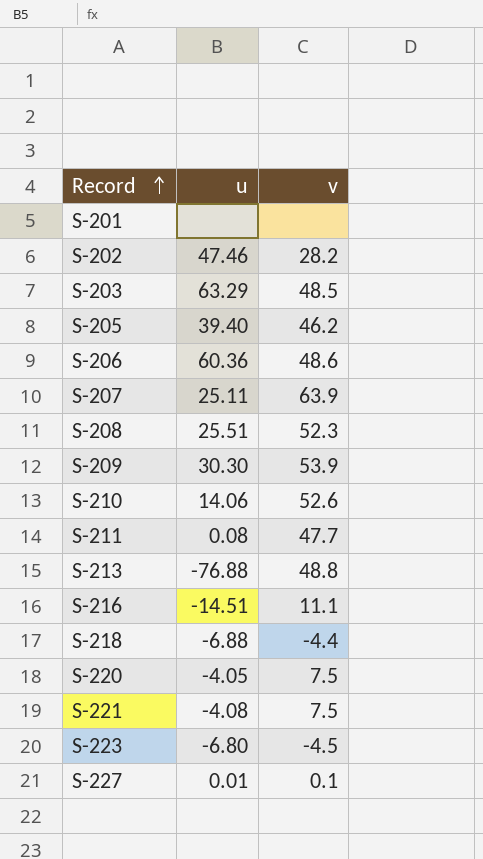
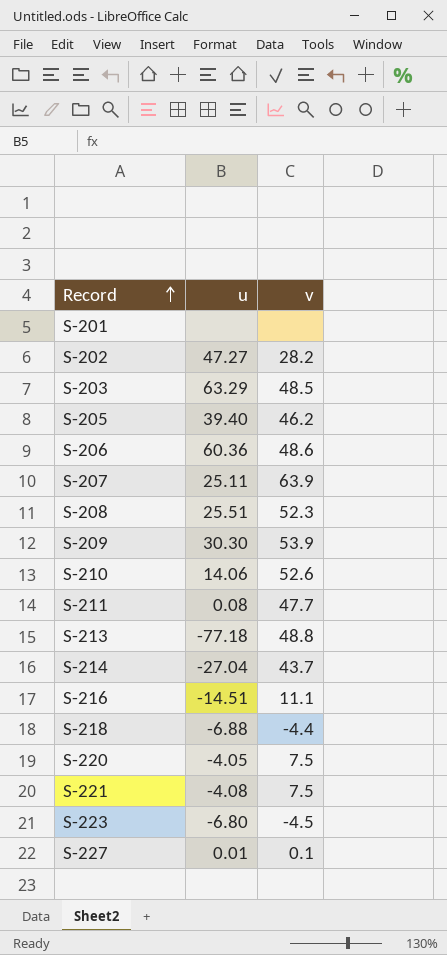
S-202 | u: 47.46 -> 47.27
S-213 | u: -76.88 -> -77.18
row S-214: none -> -27.04 | 43.7

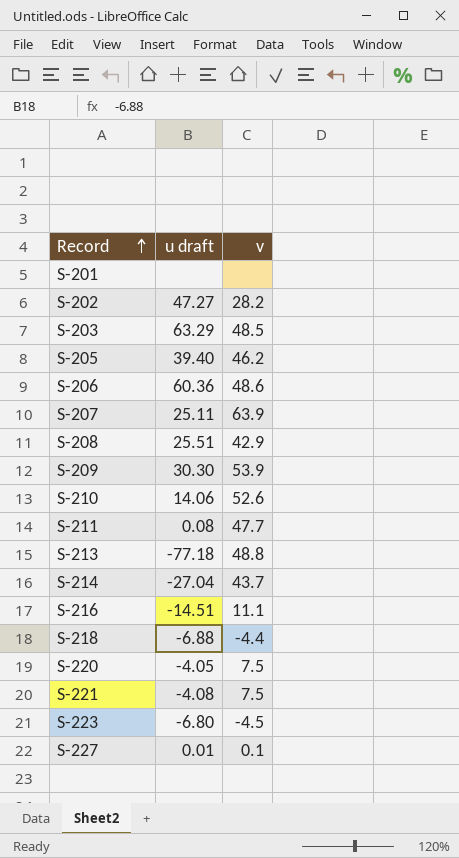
column name: u -> u draft
S-208 | v: 52.3 -> 42.9

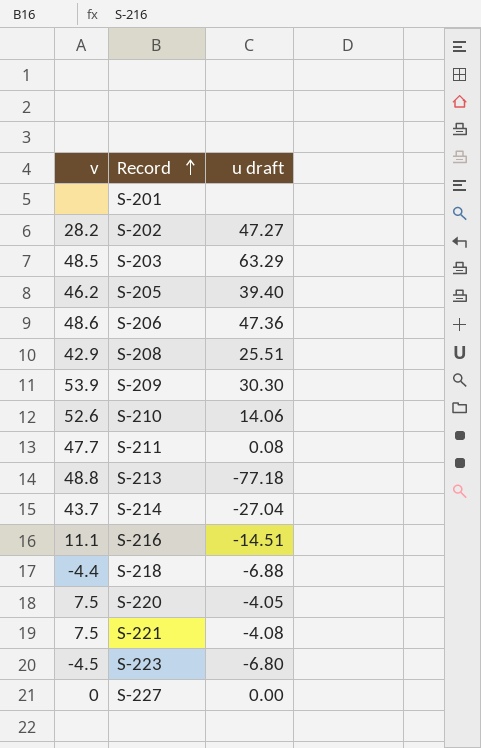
column v | position: 3 -> 1
row S-207: 25.11 | 63.9 -> none
S-206 | u draft: 60.36 -> 47.36
S-227 | v: 0.1 -> 0
S-227 | u draft: 0.01 -> 0.00

